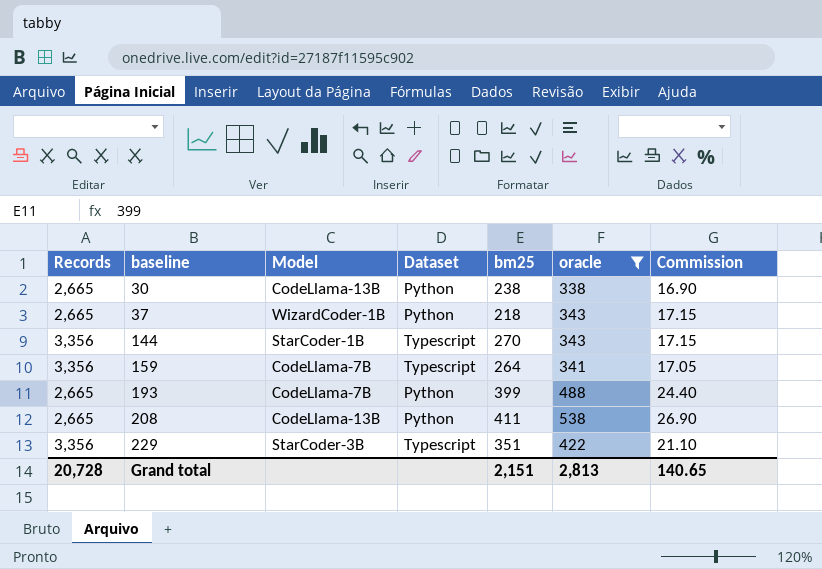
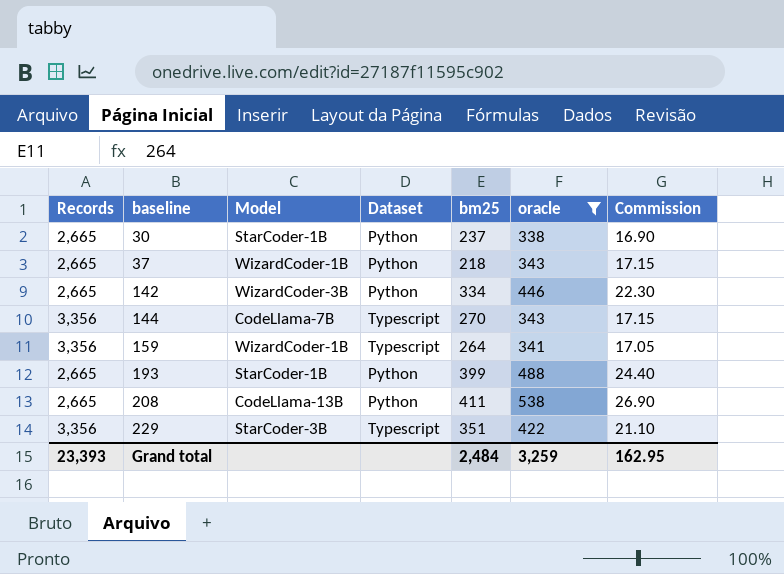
30 | Model: CodeLlama-13B -> StarCoder-1B
30 | bm25: 238 -> 237
row 142: none -> 2,665 | WizardCoder-3B | Python | 334 | 446 | 22.30
144 | Model: StarCoder-1B -> CodeLlama-7B
159 | Model: CodeLlama-7B -> WizardCoder-1B
193 | Model: CodeLlama-7B -> StarCoder-1B
Grand total | Records: 20,728 -> 23,393
Grand total | bm25: 2,151 -> 2,484
Grand total | oracle: 2,813 -> 3,259
Grand total | Commission: 140.65 -> 162.95

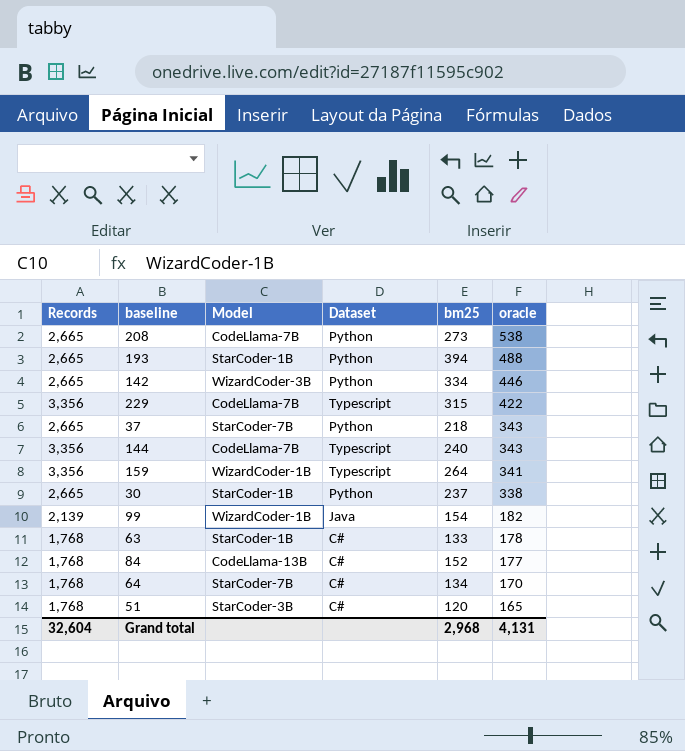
filter: oracle >= 338 -> none
row order: baseline ascending -> oracle descending
column Commission | formula: [oracle] * 0.05 -> none
208 | Model: CodeLlama-13B -> CodeLlama-7B
208 | bm25: 411 -> 273
193 | bm25: 399 -> 394
229 | Model: StarCoder-3B -> CodeLlama-7B
229 | bm25: 351 -> 315
37 | Model: WizardCoder-1B -> StarCoder-7B
144 | bm25: 270 -> 240
Grand total | Records: 23,393 -> 32,604
Grand total | bm25: 2,484 -> 2,968
Grand total | oracle: 3,259 -> 4,131

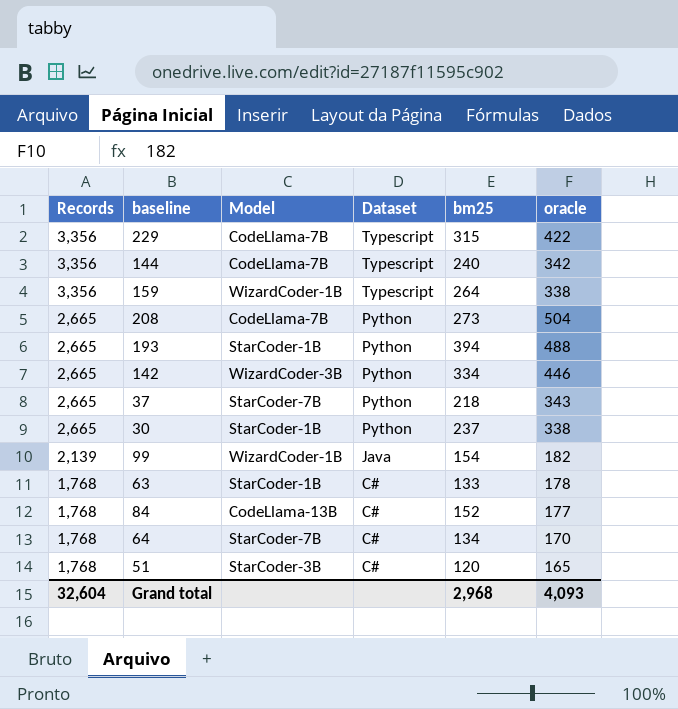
row order: oracle descending -> Records descending
144 | oracle: 343 -> 342
159 | oracle: 341 -> 338
208 | oracle: 538 -> 504
Grand total | oracle: 4,131 -> 4,093

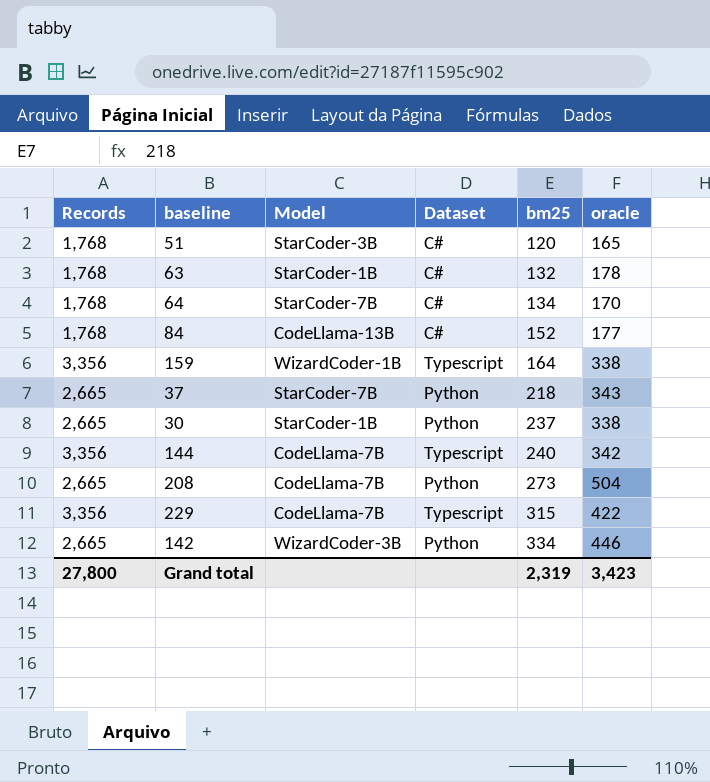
row order: Records descending -> bm25 ascending
row 193: 2,665 | StarCoder-1B | Python | 394 | 488 -> none
row 99: 2,139 | WizardCoder-1B | Java | 154 | 182 -> none
63 | bm25: 133 -> 132
159 | bm25: 264 -> 164
Grand total | Records: 32,604 -> 27,800
Grand total | bm25: 2,968 -> 2,319
Grand total | oracle: 4,093 -> 3,423

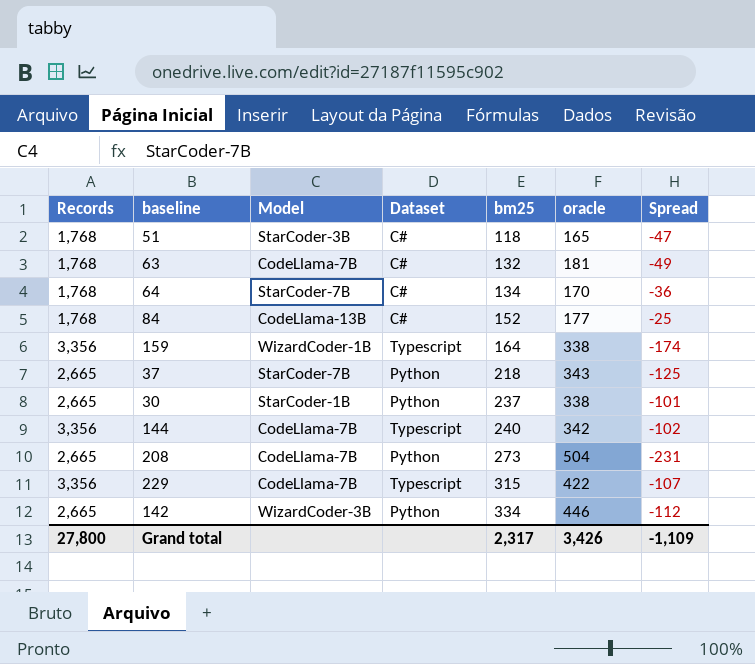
column Spread | formula: none -> [bm25] - [oracle]
51 | bm25: 120 -> 118
63 | Model: StarCoder-1B -> CodeLlama-7B
63 | oracle: 178 -> 181
Grand total | bm25: 2,319 -> 2,317
Grand total | oracle: 3,423 -> 3,426

